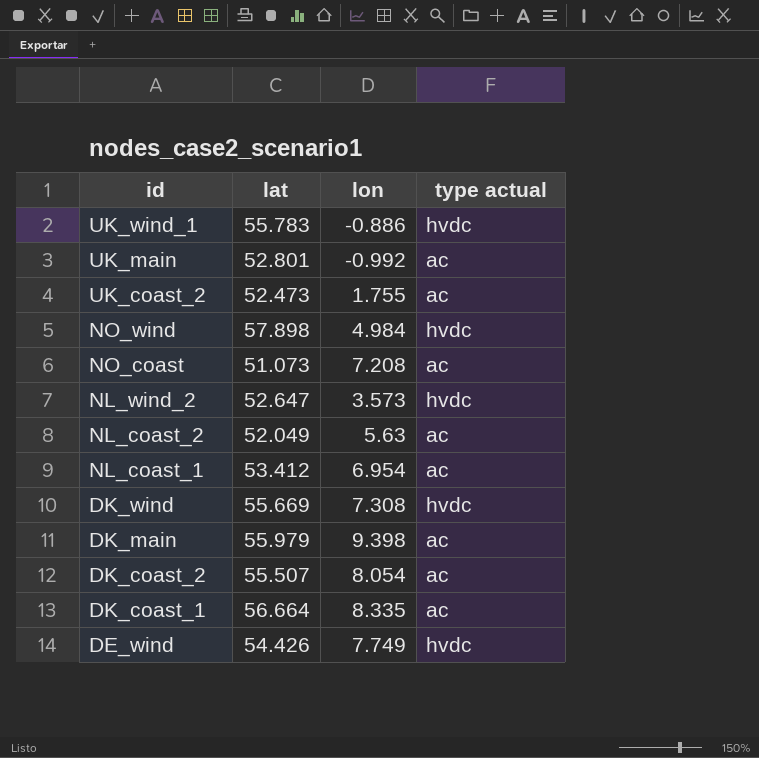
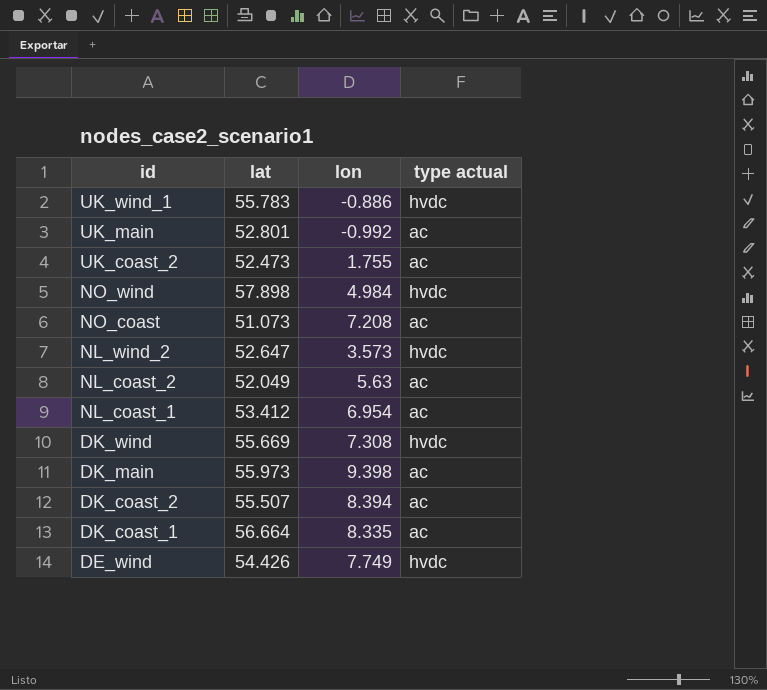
DK_main | lat: 55.979 -> 55.973
DK_coast_2 | lon: 8.054 -> 8.394

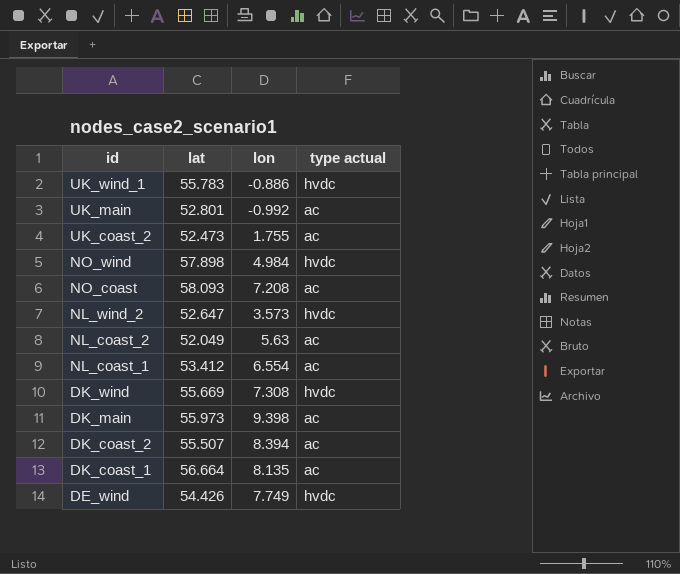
NO_coast | lat: 51.073 -> 58.093
NL_coast_1 | lon: 6.954 -> 6.554
DK_coast_1 | lon: 8.335 -> 8.135

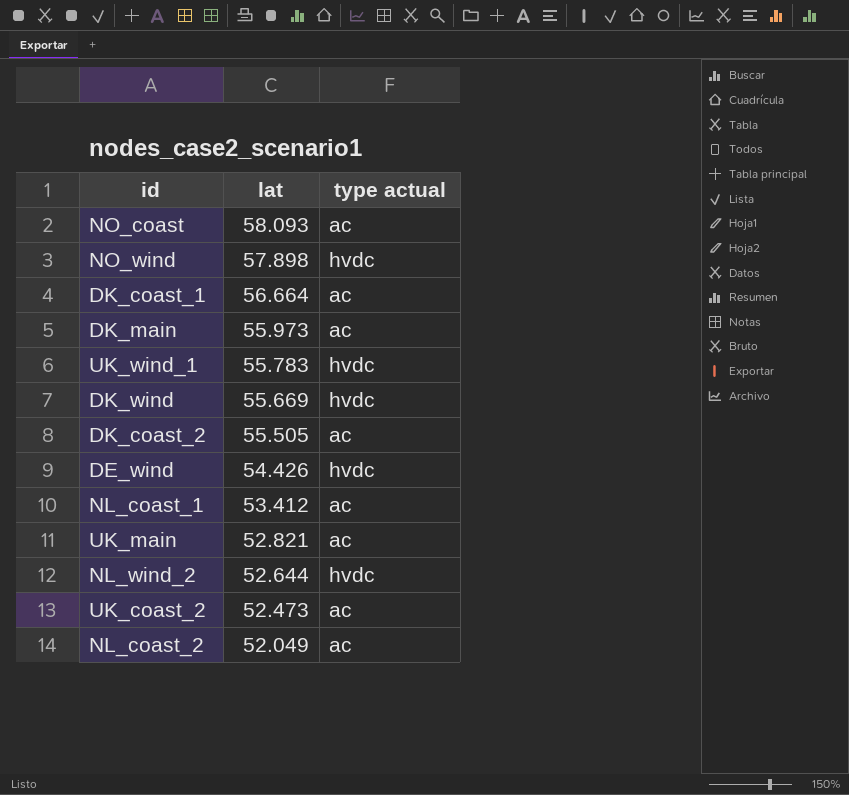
row order: id descending -> lat descending
column lon | position: 3 -> none
DK_coast_2 | lat: 55.507 -> 55.505
UK_main | lat: 52.801 -> 52.821
NL_wind_2 | lat: 52.647 -> 52.644

